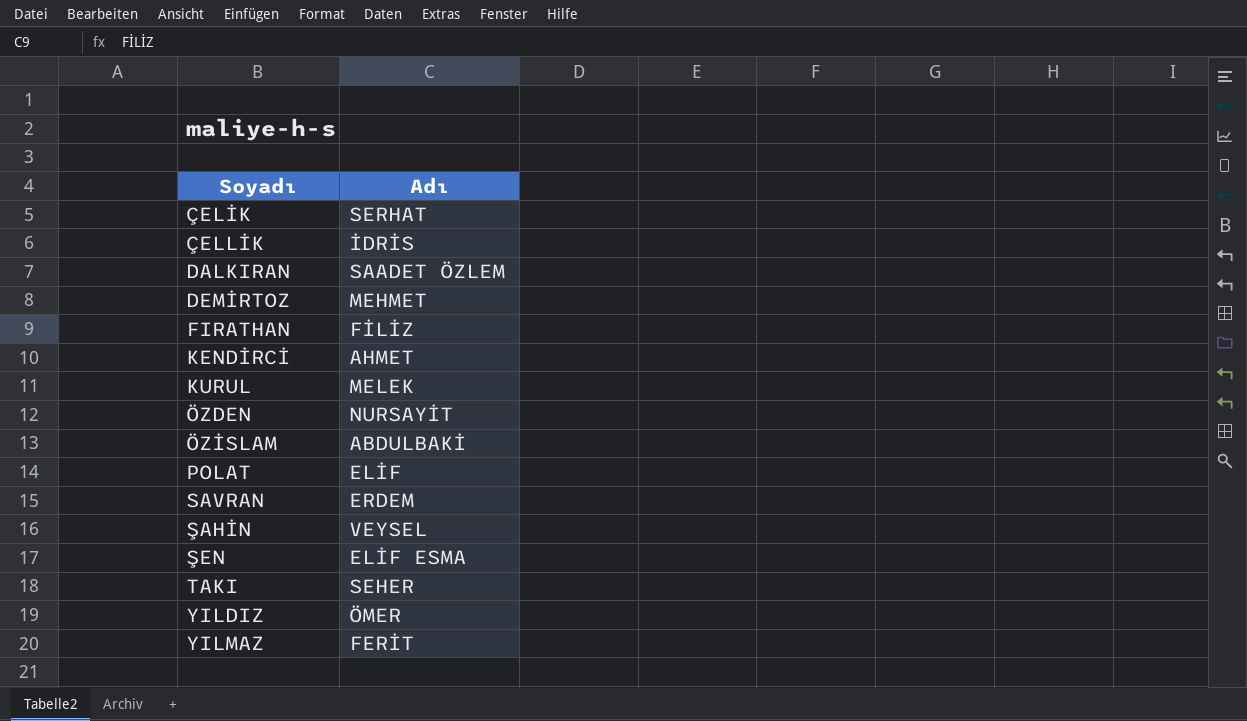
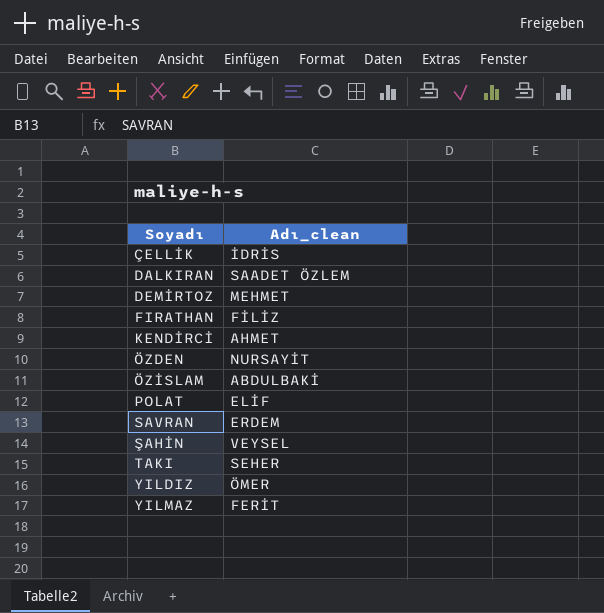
column name: Adı -> Adı_clean
row ÇELİK: SERHAT -> none
row KURUL: MELEK -> none
row ŞEN: ELİF ESMA -> none

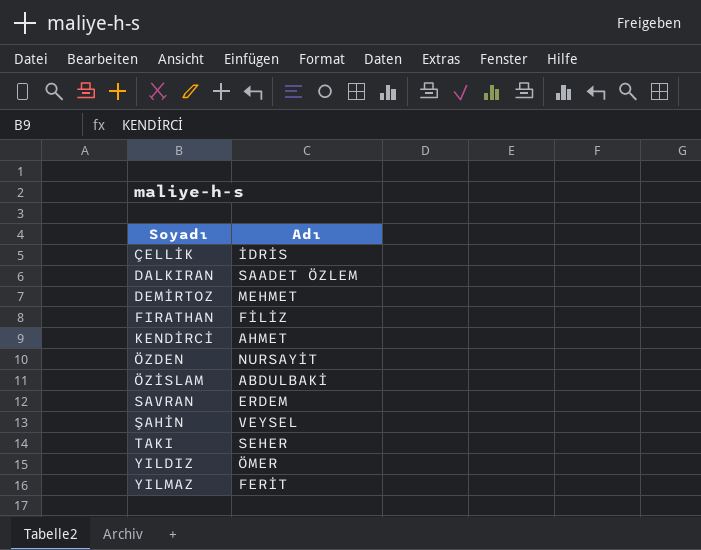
column name: Adı_clean -> Adı
row POLAT: ELİF -> none

